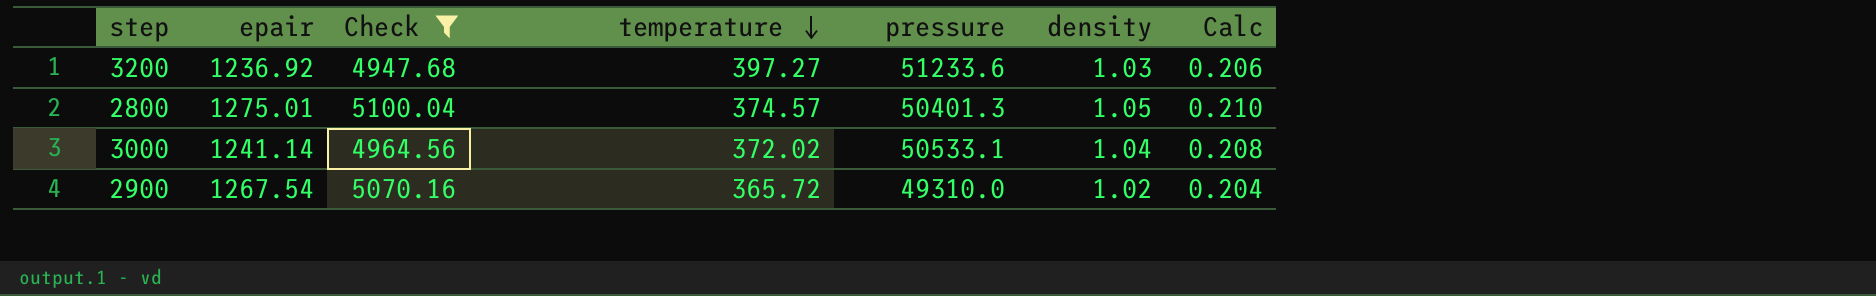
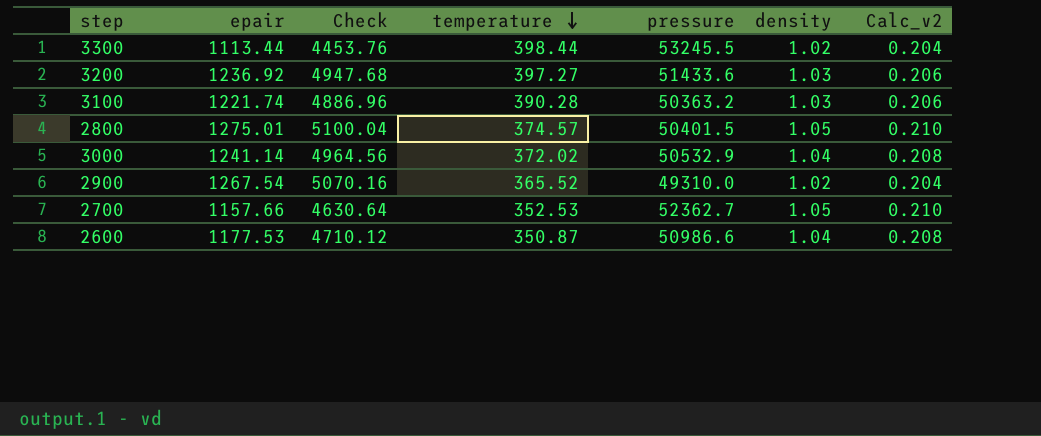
filter: Check >= 4947.68 -> none
column name: Calc -> Calc_v2
3200 | pressure: 51233.6 -> 51433.6
2800 | pressure: 50401.3 -> 50401.5
3000 | pressure: 50533.1 -> 50532.9
2900 | temperature: 365.72 -> 365.52

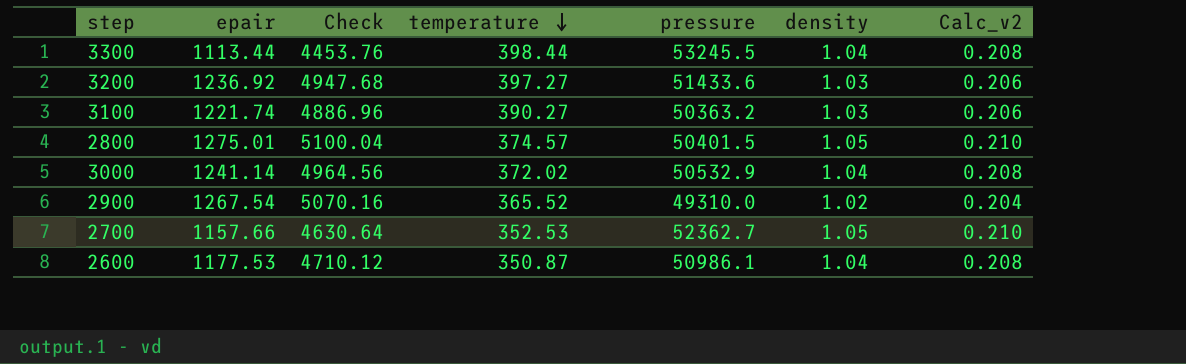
3300 | density: 1.02 -> 1.04
3300 | Calc_v2: 0.204 -> 0.208
3100 | temperature: 390.28 -> 390.27
2600 | pressure: 50986.6 -> 50986.1

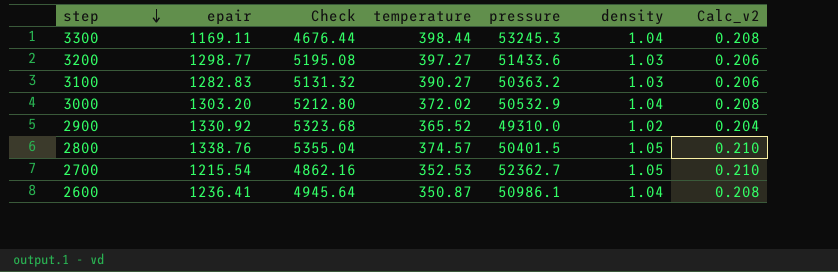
row order: temperature descending -> step descending
3300 | epair: 1113.44 -> 1169.11
3300 | Check: 4453.76 -> 4676.44
3300 | pressure: 53245.5 -> 53245.3
3200 | epair: 1236.92 -> 1298.77
3200 | Check: 4947.68 -> 5195.08
3100 | epair: 1221.74 -> 1282.83
3100 | Check: 4886.96 -> 5131.32
3000 | epair: 1241.14 -> 1303.20
3000 | Check: 4964.56 -> 5212.80
2900 | epair: 1267.54 -> 1330.92
2900 | Check: 5070.16 -> 5323.68
2800 | epair: 1275.01 -> 1338.76
2800 | Check: 5100.04 -> 5355.04
2700 | epair: 1157.66 -> 1215.54
2700 | Check: 4630.64 -> 4862.16
2600 | epair: 1177.53 -> 1236.41
2600 | Check: 4710.12 -> 4945.64

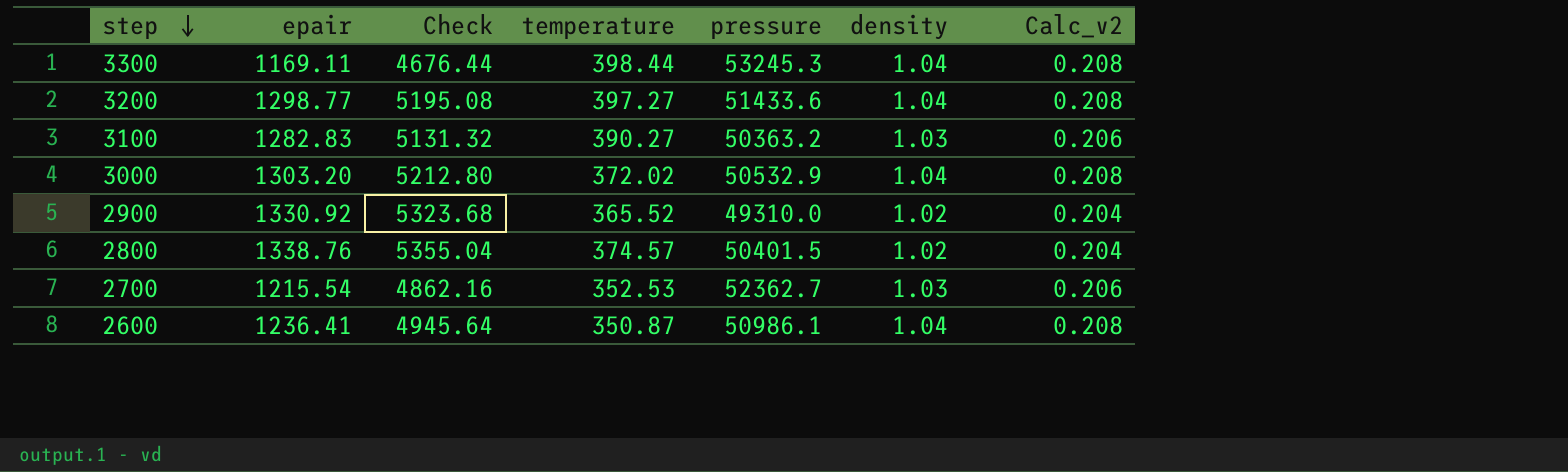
3200 | density: 1.03 -> 1.04
3200 | Calc_v2: 0.206 -> 0.208
2800 | density: 1.05 -> 1.02
2800 | Calc_v2: 0.210 -> 0.204
2700 | density: 1.05 -> 1.03
2700 | Calc_v2: 0.210 -> 0.206

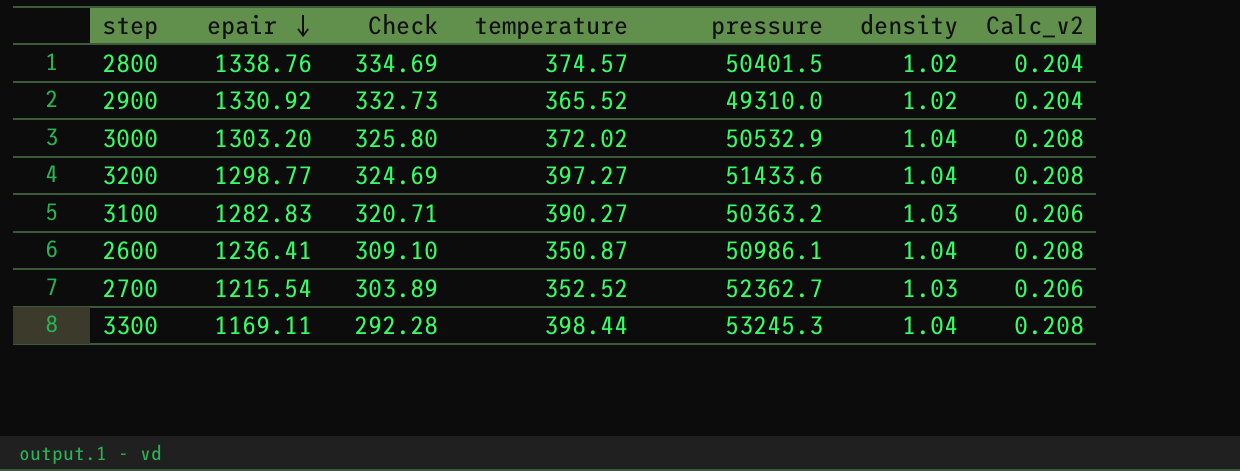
row order: step descending -> epair descending
column Check | formula: [epair] * 4 -> [epair] * 0.25
2700 | temperature: 352.53 -> 352.52

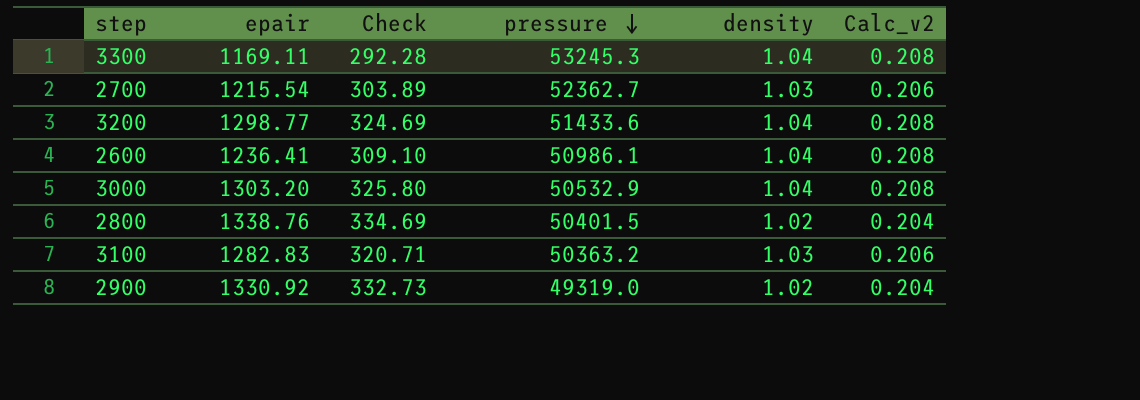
row order: epair descending -> pressure descending
column temperature | position: 4 -> none
2900 | pressure: 49310.0 -> 49319.0

